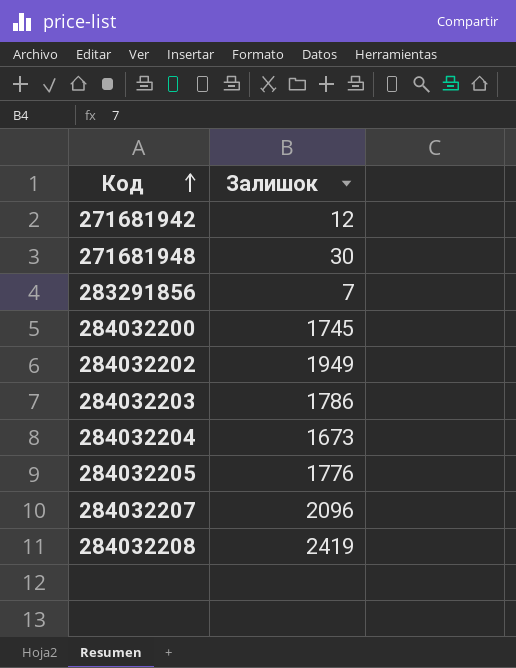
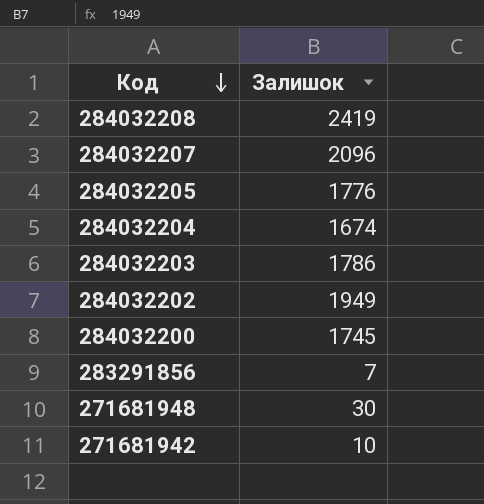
row order: Код ascending -> Код descending
284032204 | Залишок: 1673 -> 1674
271681942 | Залишок: 12 -> 10

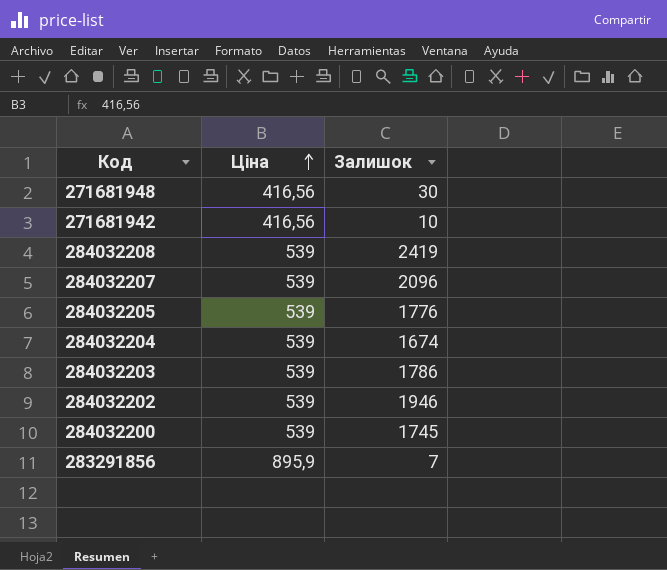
row order: Код descending -> Ціна ascending
column Ціна | position: none -> 2
284032202 | Залишок: 1949 -> 1946

